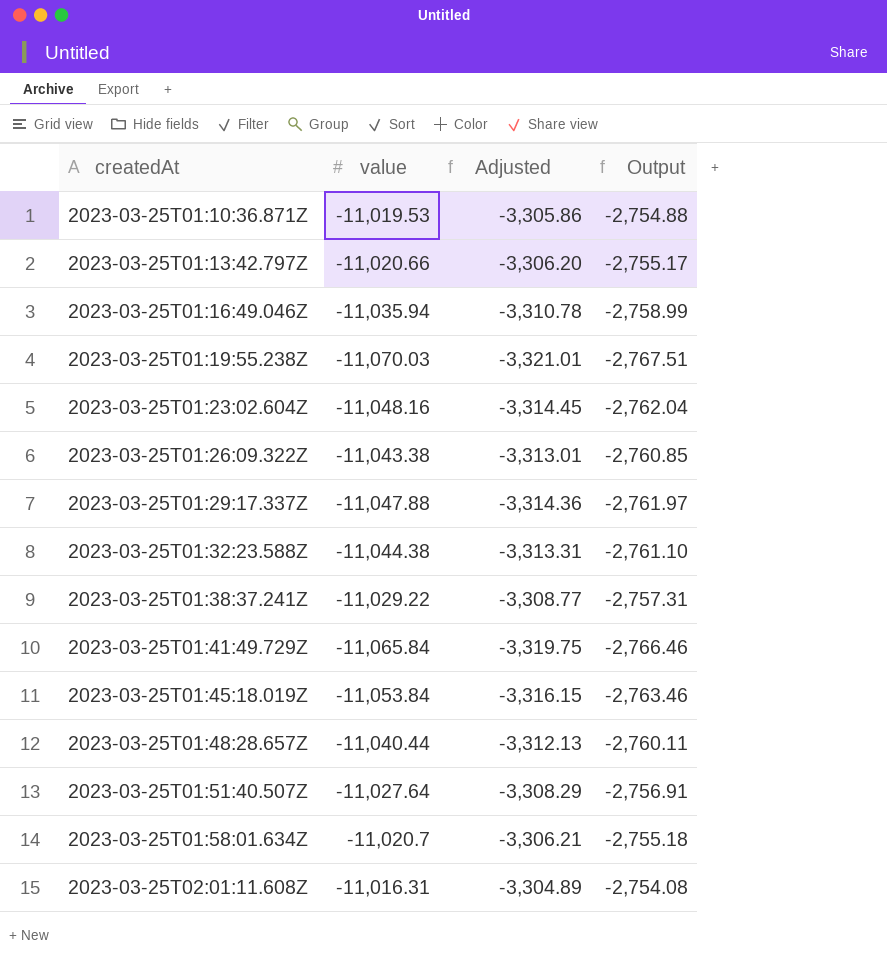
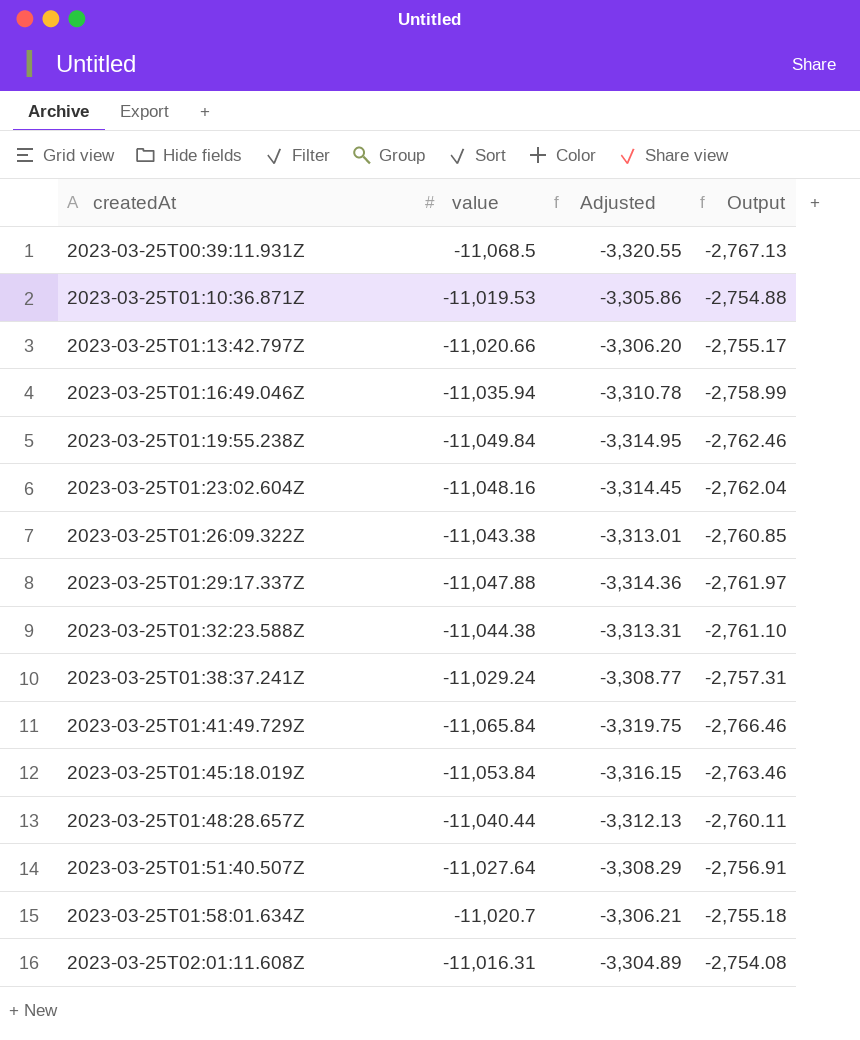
row 2023-03-25T00:39:11.931Z: none -> -11,068.5 | -3,320.55 | -2,767.13
2023-03-25T01:19:55.238Z | value: -11,070.03 -> -11,049.84
2023-03-25T01:19:55.238Z | Adjusted: -3,321.01 -> -3,314.95
2023-03-25T01:19:55.238Z | Output: -2,767.51 -> -2,762.46
2023-03-25T01:38:37.241Z | value: -11,029.22 -> -11,029.24

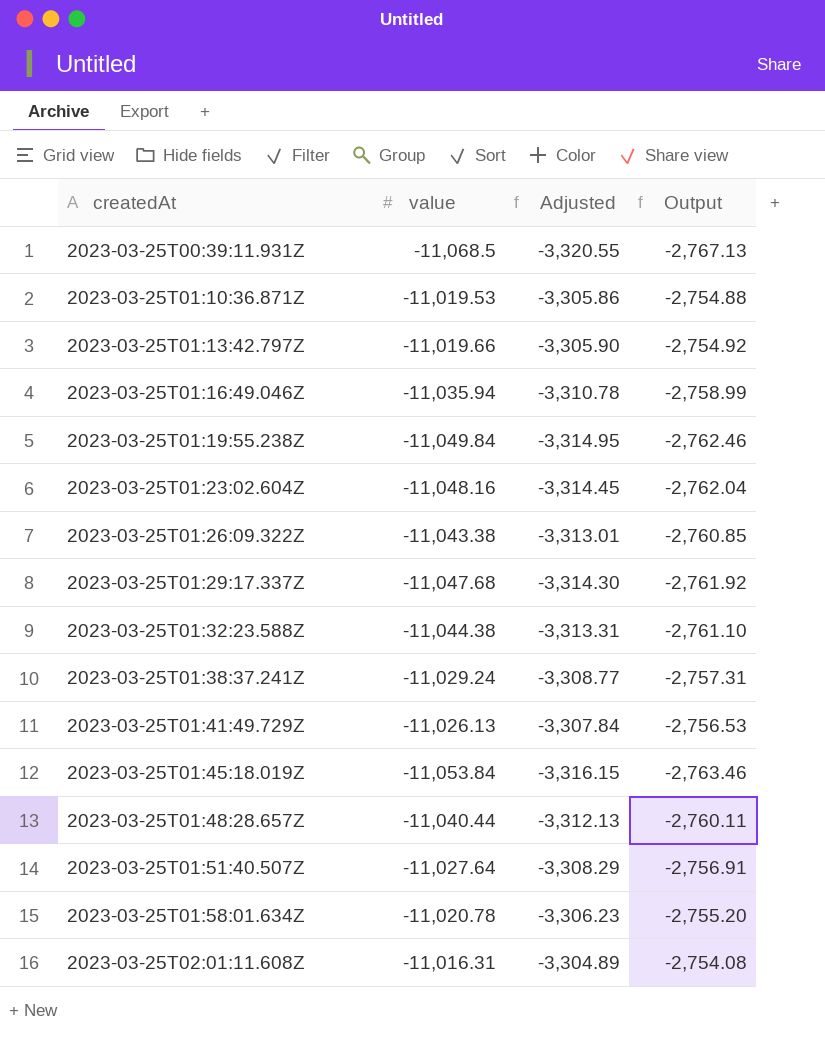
2023-03-25T01:13:42.797Z | value: -11,020.66 -> -11,019.66
2023-03-25T01:13:42.797Z | Adjusted: -3,306.20 -> -3,305.90
2023-03-25T01:13:42.797Z | Output: -2,755.17 -> -2,754.92
2023-03-25T01:29:17.337Z | value: -11,047.88 -> -11,047.68
2023-03-25T01:29:17.337Z | Adjusted: -3,314.36 -> -3,314.30
2023-03-25T01:29:17.337Z | Output: -2,761.97 -> -2,761.92
2023-03-25T01:41:49.729Z | value: -11,065.84 -> -11,026.13
2023-03-25T01:41:49.729Z | Adjusted: -3,319.75 -> -3,307.84
2023-03-25T01:41:49.729Z | Output: -2,766.46 -> -2,756.53
2023-03-25T01:58:01.634Z | value: -11,020.7 -> -11,020.78
2023-03-25T01:58:01.634Z | Adjusted: -3,306.21 -> -3,306.23
2023-03-25T01:58:01.634Z | Output: -2,755.18 -> -2,755.20

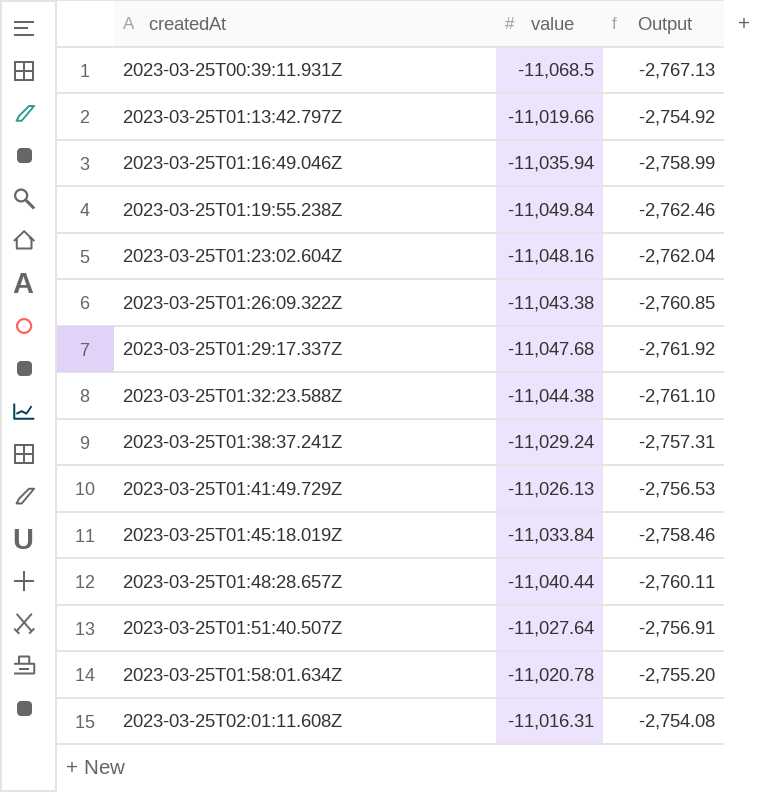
column Adjusted | formula: [value] * 0.3 -> none
row 2023-03-25T01:10:36.871Z: -11,019.53 | -3,305.86 | -2,754.88 -> none
2023-03-25T01:45:18.019Z | value: -11,053.84 -> -11,033.84
2023-03-25T01:45:18.019Z | Output: -2,763.46 -> -2,758.46

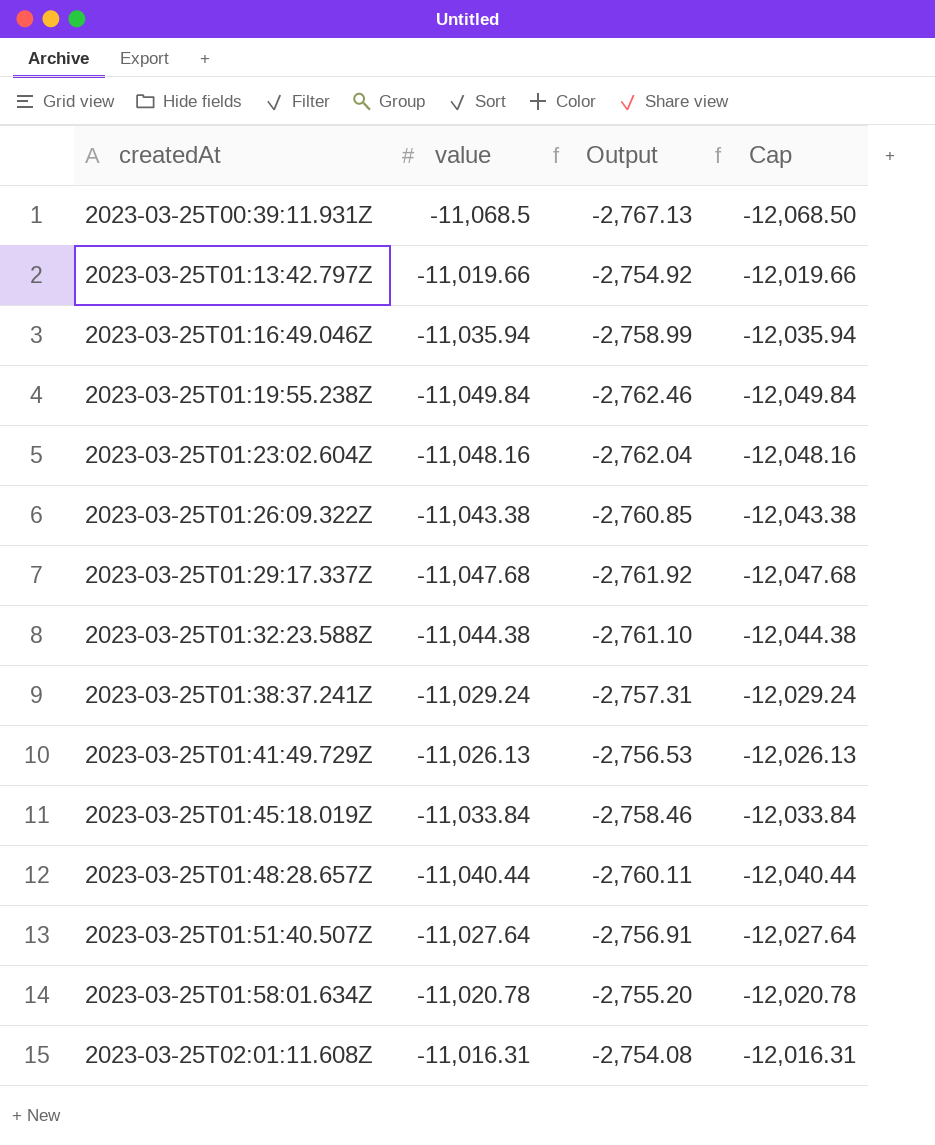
column Cap | formula: none -> [value] - 1000

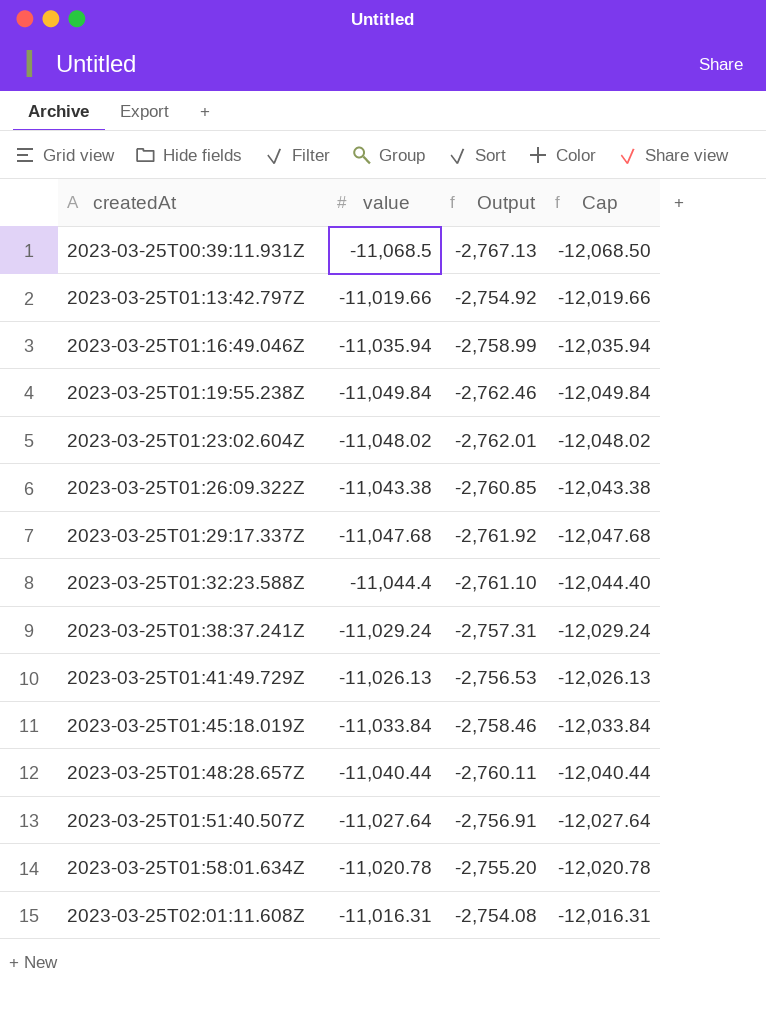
2023-03-25T01:23:02.604Z | value: -11,048.16 -> -11,048.02
2023-03-25T01:23:02.604Z | Output: -2,762.04 -> -2,762.01
2023-03-25T01:23:02.604Z | Cap: -12,048.16 -> -12,048.02
2023-03-25T01:32:23.588Z | value: -11,044.38 -> -11,044.4
2023-03-25T01:32:23.588Z | Cap: -12,044.38 -> -12,044.40

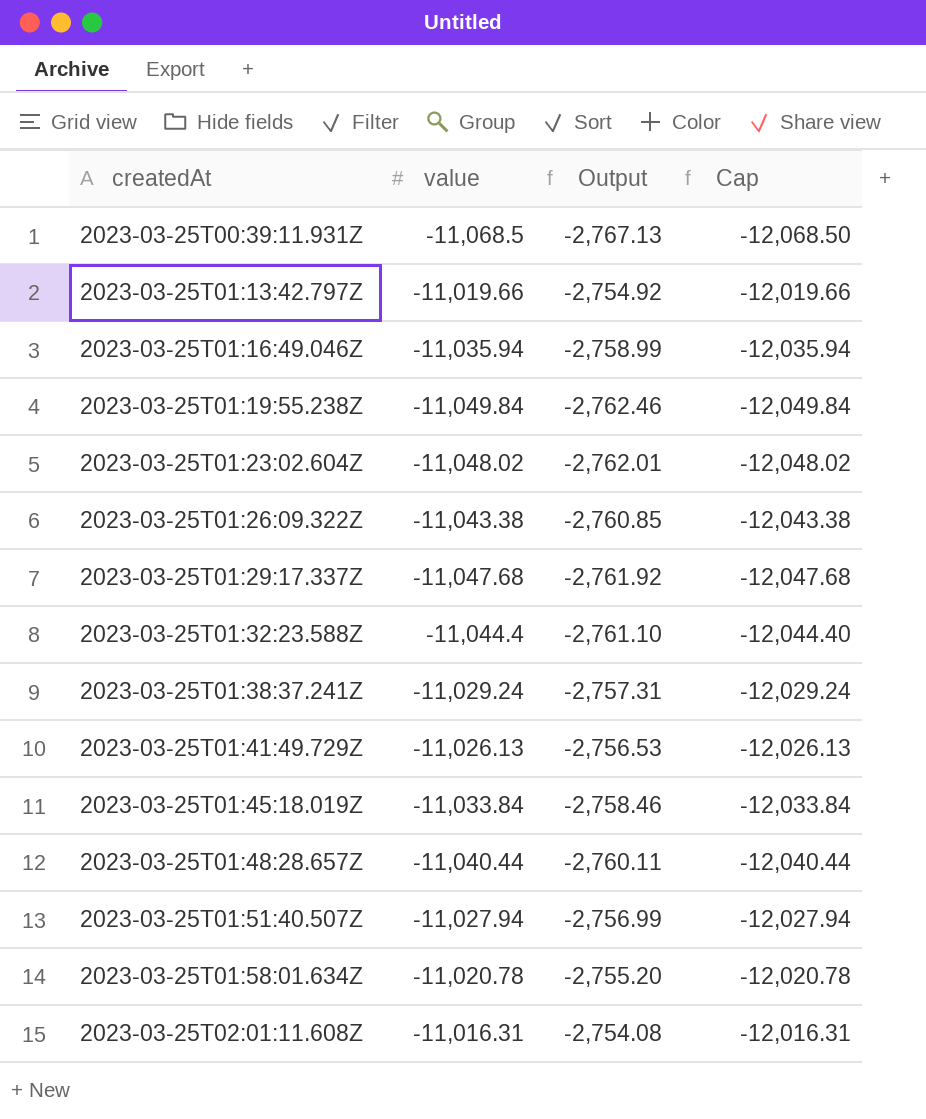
2023-03-25T01:51:40.507Z | value: -11,027.64 -> -11,027.94
2023-03-25T01:51:40.507Z | Output: -2,756.91 -> -2,756.99
2023-03-25T01:51:40.507Z | Cap: -12,027.64 -> -12,027.94

